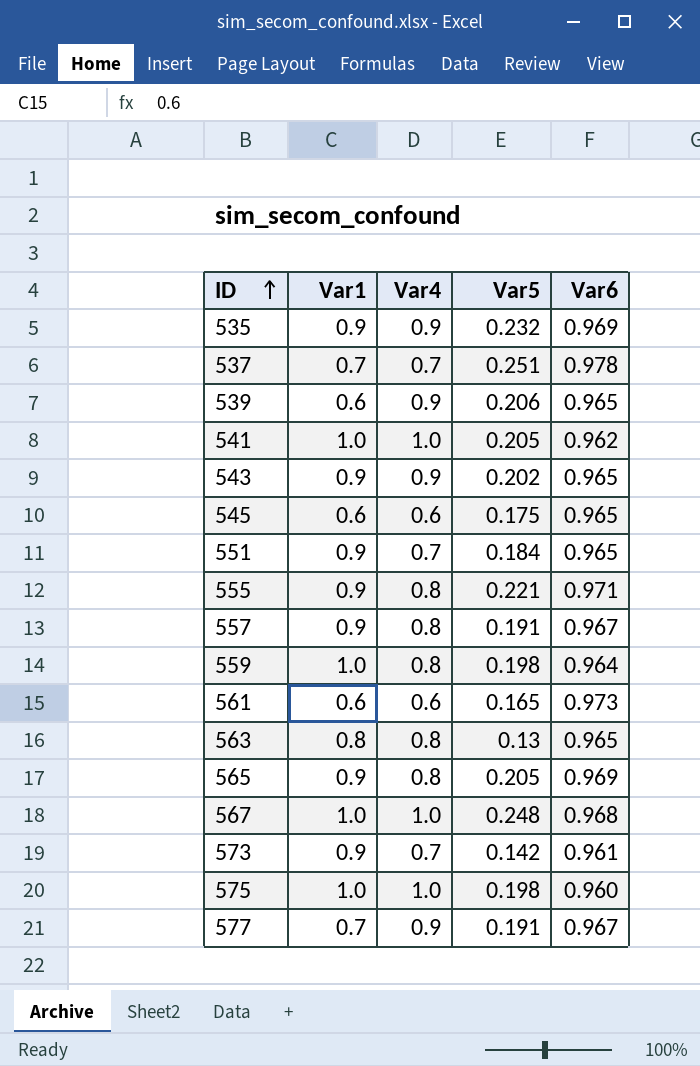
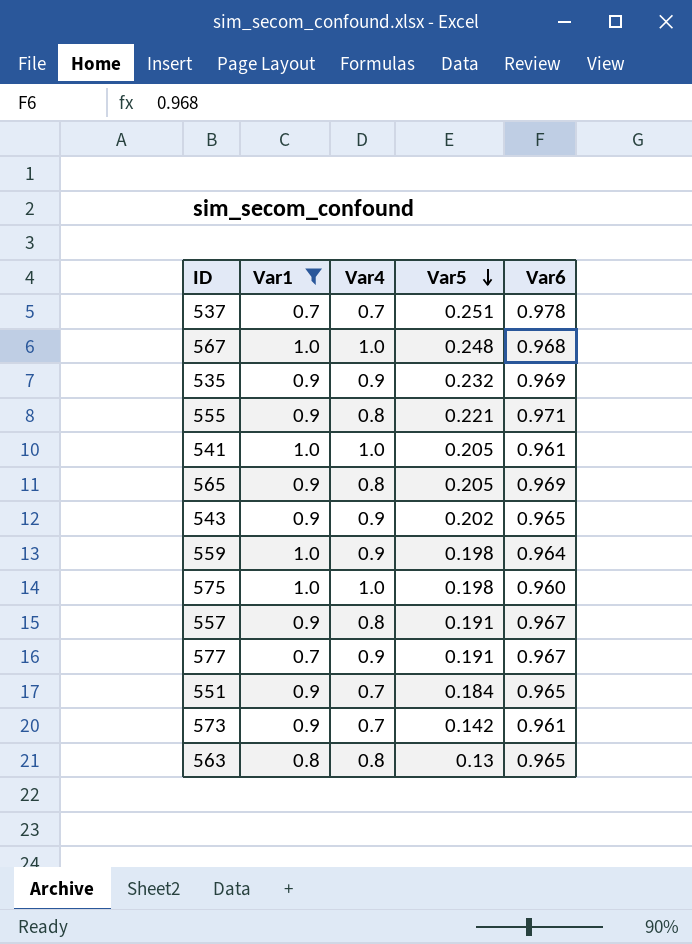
filter: none -> Var1 != 0.6
row order: ID ascending -> Var5 descending
541 | Var6: 0.962 -> 0.961
559 | Var4: 0.8 -> 0.9

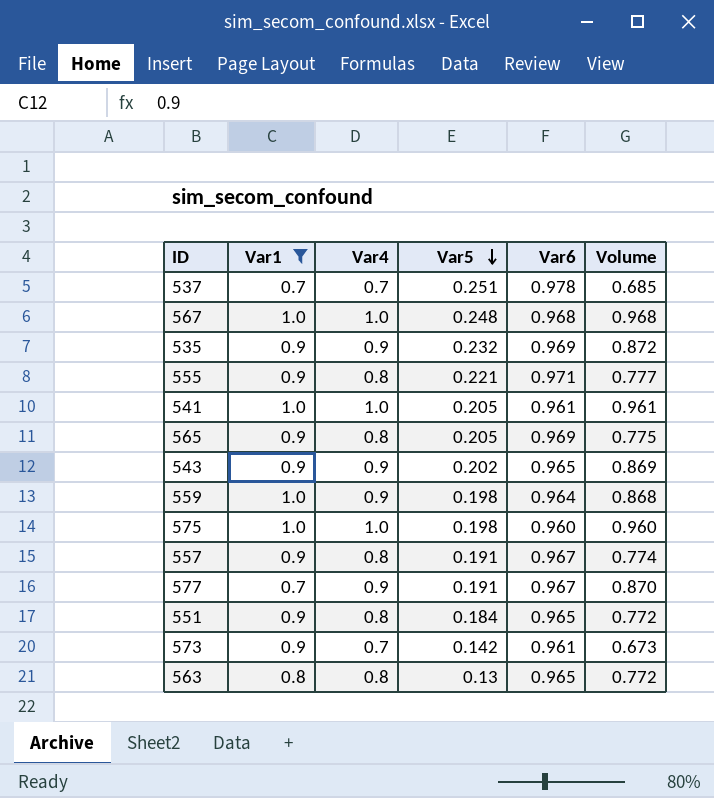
column Volume | formula: none -> [Var4] * [Var6]
551 | Var4: 0.7 -> 0.8

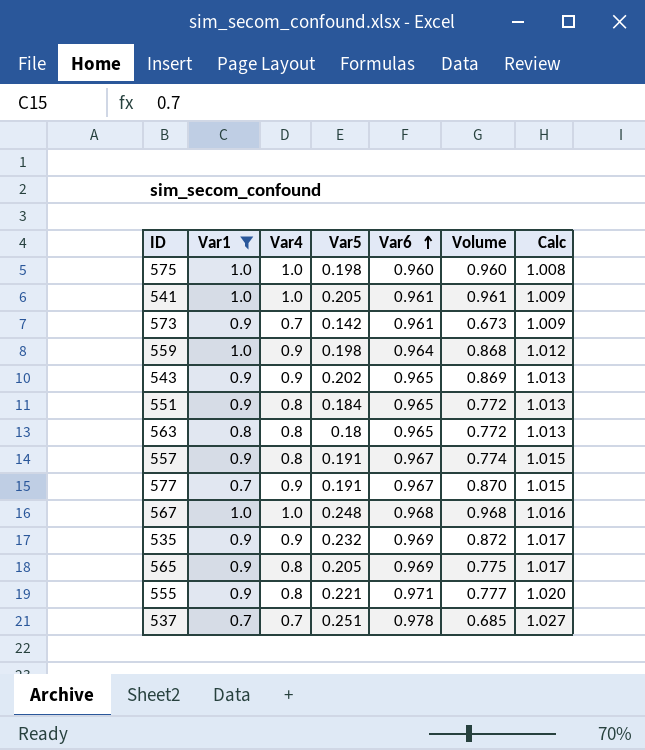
row order: Var5 descending -> Var6 ascending
column Calc | formula: none -> [Var6] * 1.05
563 | Var5: 0.13 -> 0.18

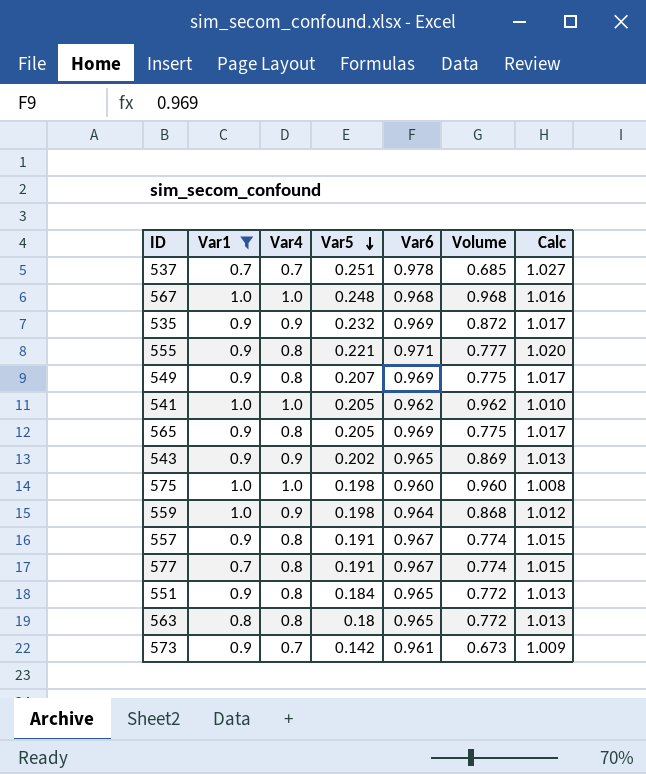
row order: Var6 ascending -> Var5 descending
row 549: none -> 0.9 | 0.8 | 0.207 | 0.969 | 0.775 | 1.017
541 | Var6: 0.961 -> 0.962
541 | Volume: 0.961 -> 0.962
541 | Calc: 1.009 -> 1.010
577 | Var4: 0.9 -> 0.8
577 | Volume: 0.870 -> 0.774

